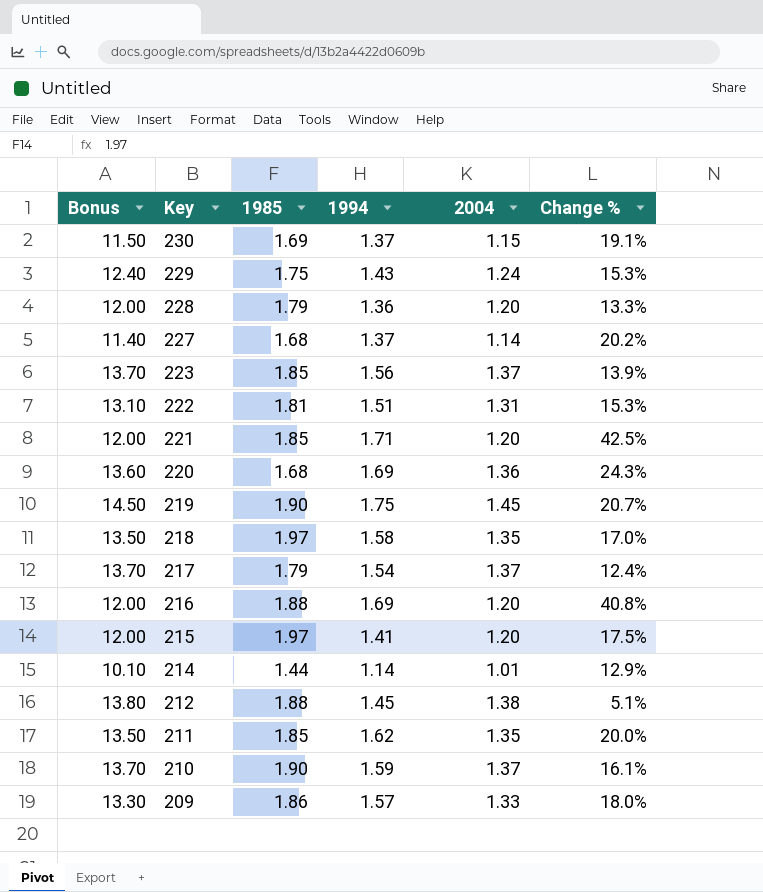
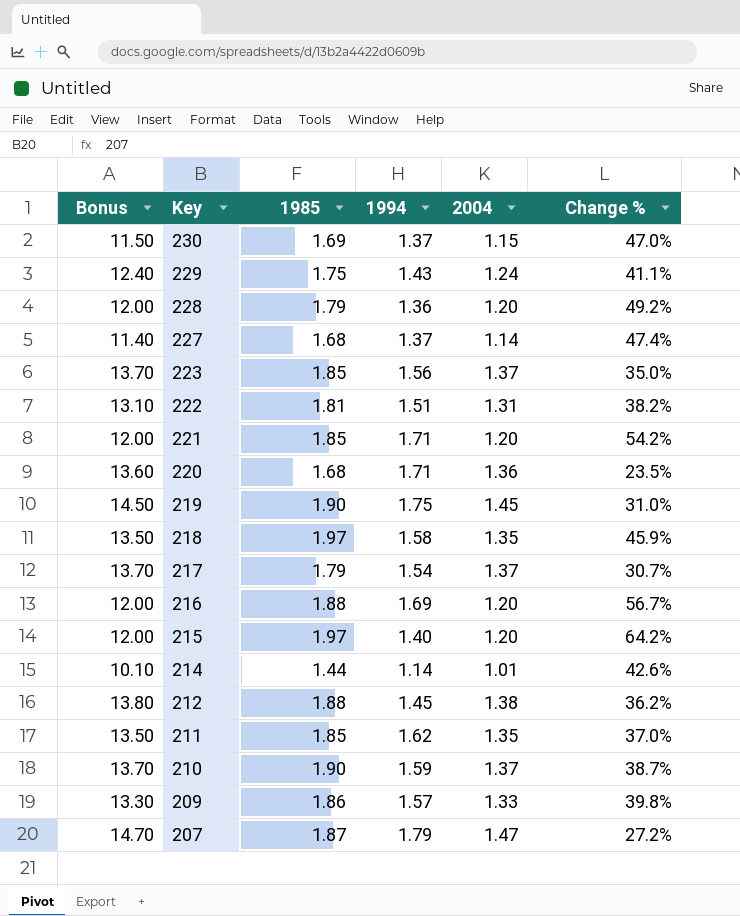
column Change % | formula: ([1994] - [2004]) / [2004] -> ([1985] - [2004]) / [2004]
220 | 1994: 1.69 -> 1.71
215 | 1994: 1.41 -> 1.40
row 207: none -> 14.70 | 1.87 | 1.79 | 1.47 | 27.2%

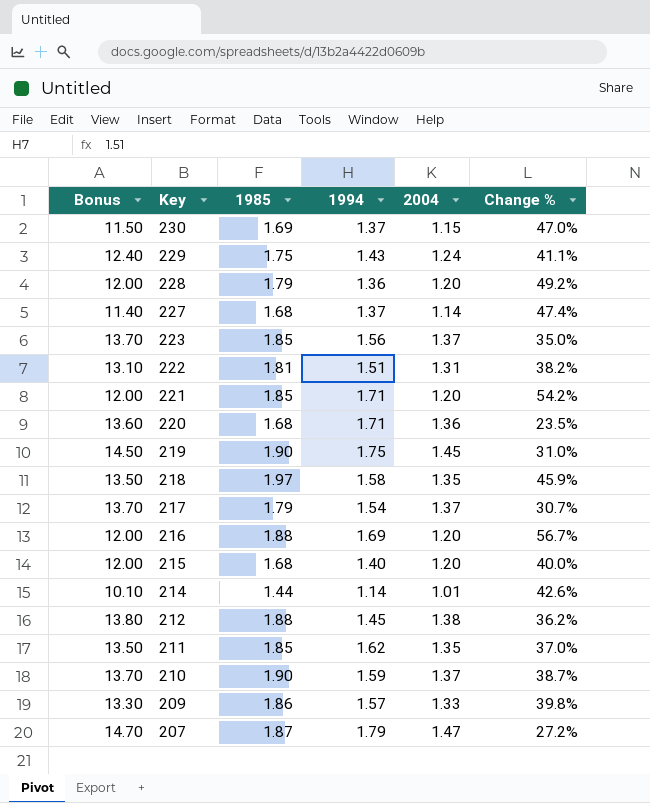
215 | 1985: 1.97 -> 1.68
215 | Change %: 64.2% -> 40.0%

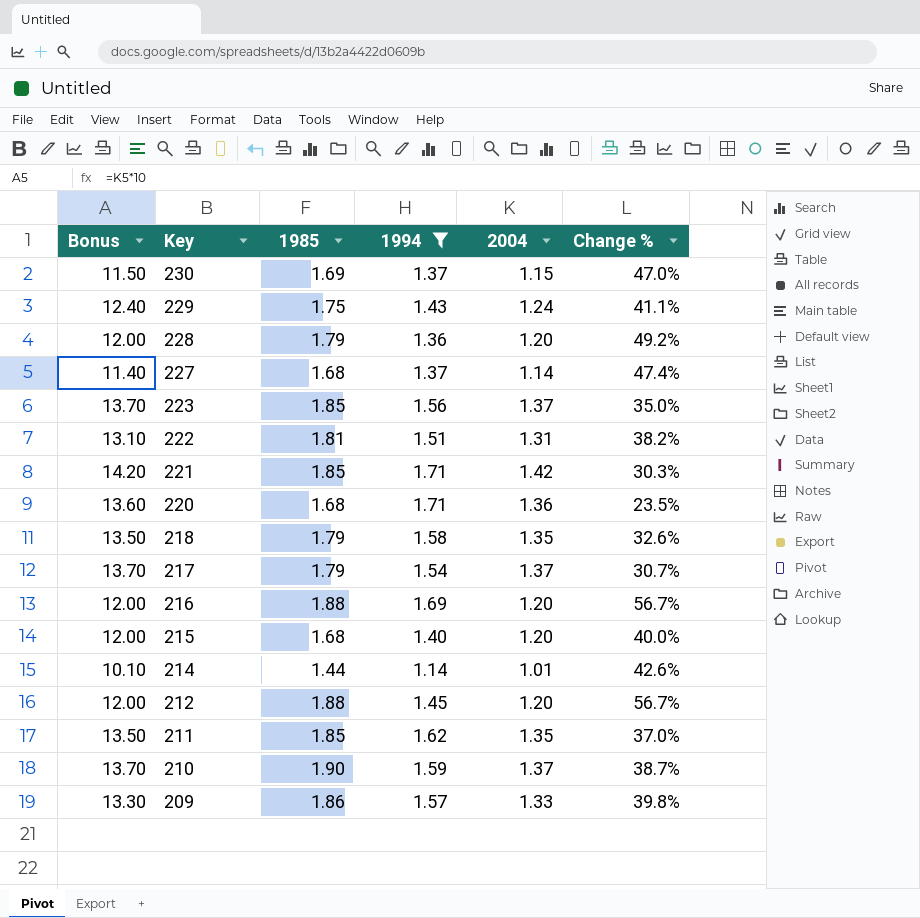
filter: none -> 1994 <= 1.71
221 | Bonus: 12.00 -> 14.20
221 | 2004: 1.20 -> 1.42
221 | Change %: 54.2% -> 30.3%
218 | 1985: 1.97 -> 1.79
218 | Change %: 45.9% -> 32.6%
212 | Bonus: 13.80 -> 12.00
212 | 2004: 1.38 -> 1.20
212 | Change %: 36.2% -> 56.7%

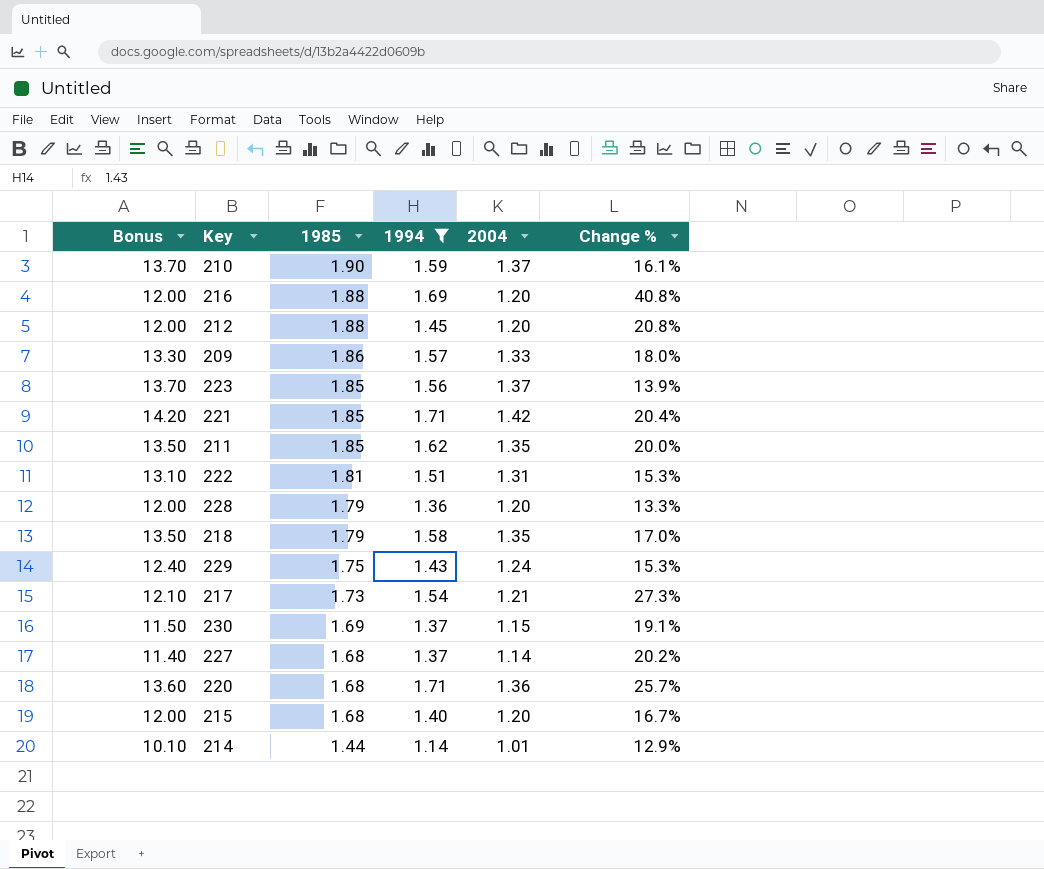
row order: Key descending -> 1985 descending
column Change % | formula: ([1985] - [2004]) / [2004] -> ([1994] - [2004]) / [2004]
217 | Bonus: 13.70 -> 12.10
217 | 1985: 1.79 -> 1.73
217 | 2004: 1.37 -> 1.21

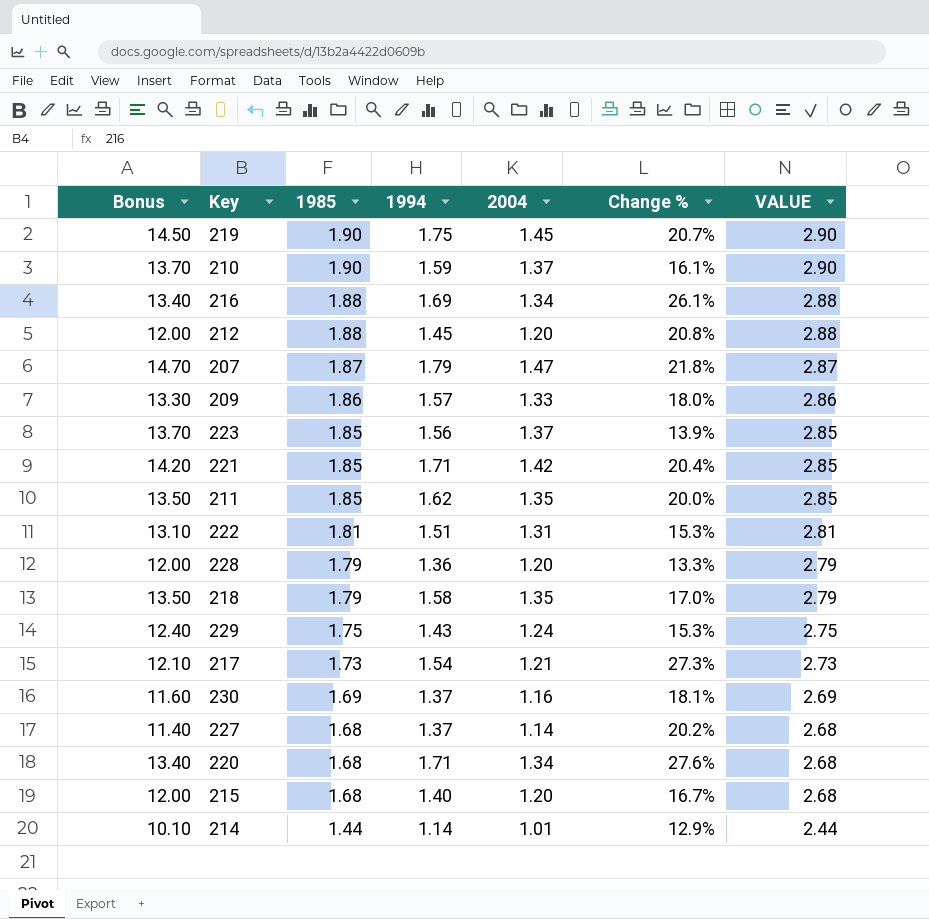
filter: 1994 <= 1.71 -> none
column VALUE | formula: none -> [1985] + 1
216 | Bonus: 12.00 -> 13.40
216 | 2004: 1.20 -> 1.34
216 | Change %: 40.8% -> 26.1%
230 | Bonus: 11.50 -> 11.60
230 | 2004: 1.15 -> 1.16
230 | Change %: 19.1% -> 18.1%
220 | Bonus: 13.60 -> 13.40
220 | 2004: 1.36 -> 1.34
220 | Change %: 25.7% -> 27.6%

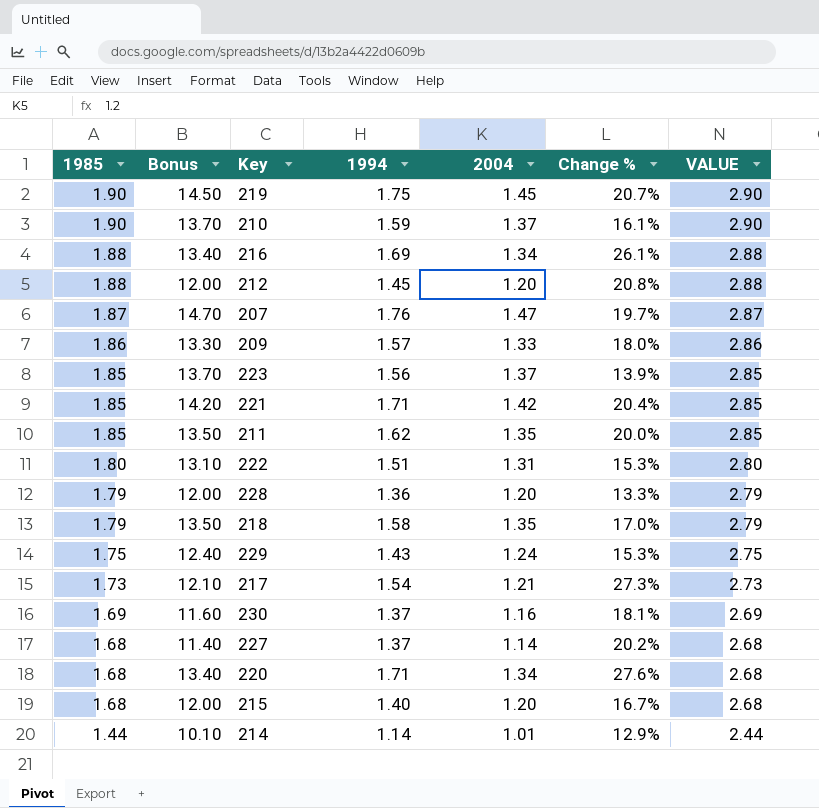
column 1985 | position: 3 -> 1
207 | 1994: 1.79 -> 1.76
207 | Change %: 21.8% -> 19.7%
222 | 1985: 1.81 -> 1.80
222 | VALUE: 2.81 -> 2.80

